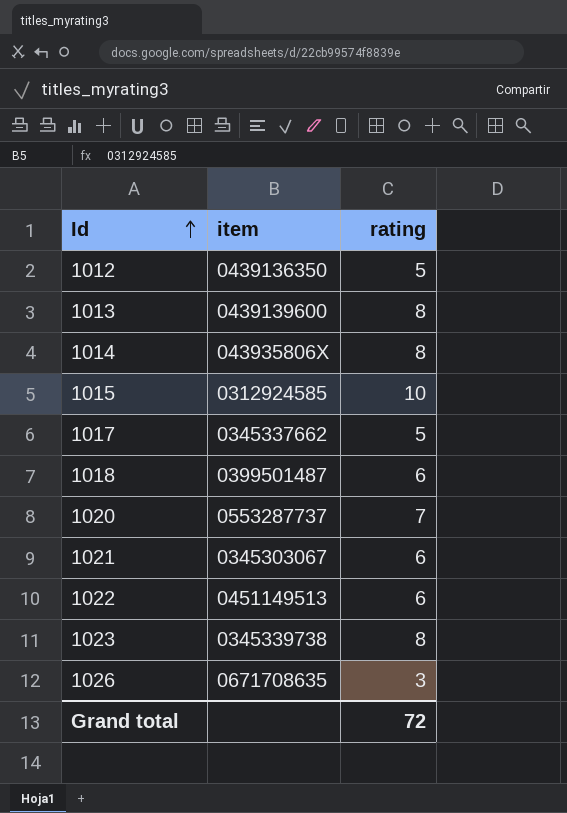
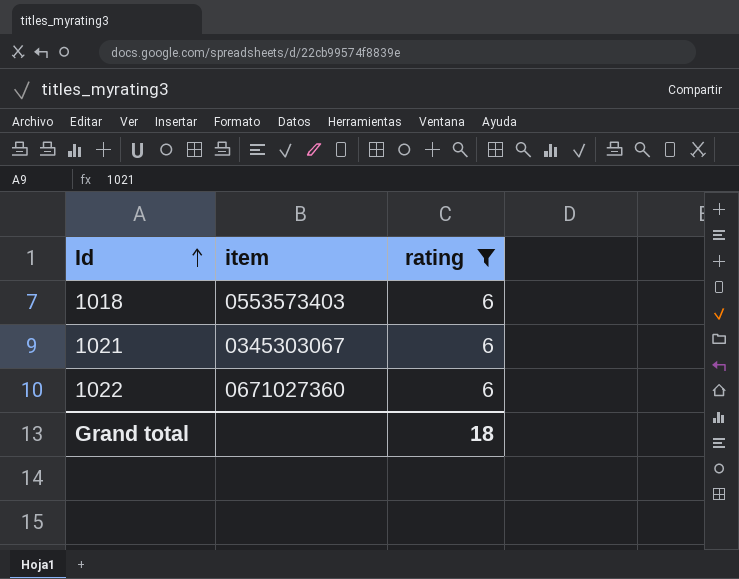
filter: none -> rating = 6
1018 | item: 0399501487 -> 0553573403
1022 | item: 0451149513 -> 0671027360
Grand total | rating: 72 -> 18

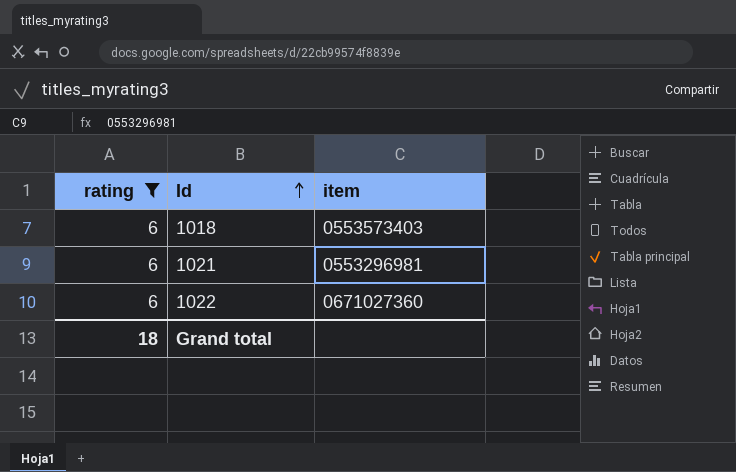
column rating | position: 3 -> 1
1021 | item: 0345303067 -> 0553296981

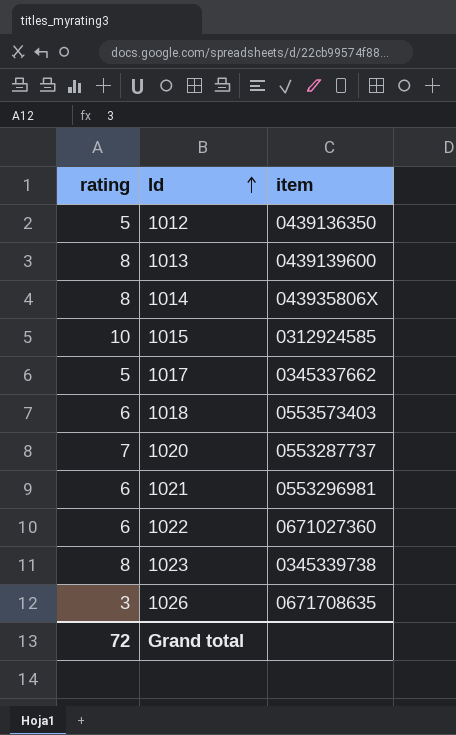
filter: rating = 6 -> none
Grand total | rating: 18 -> 72

